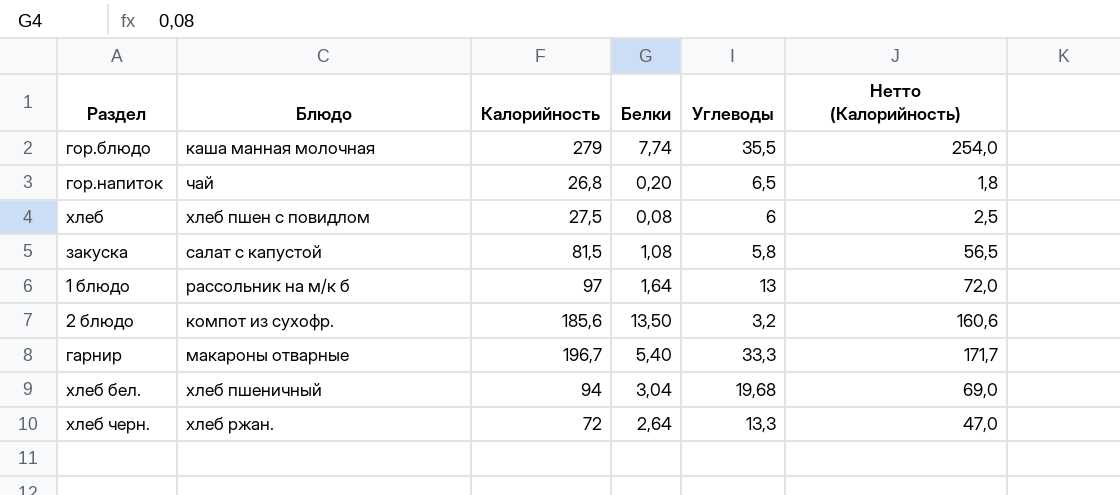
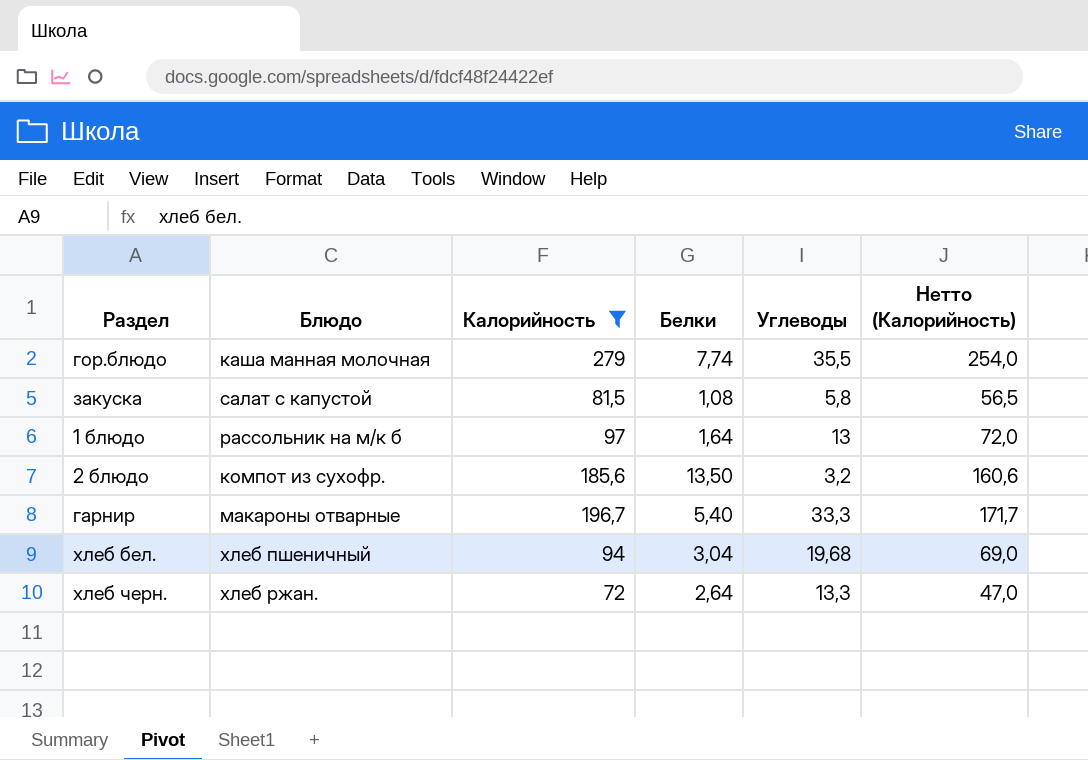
filter: none -> Калорийность >= 72

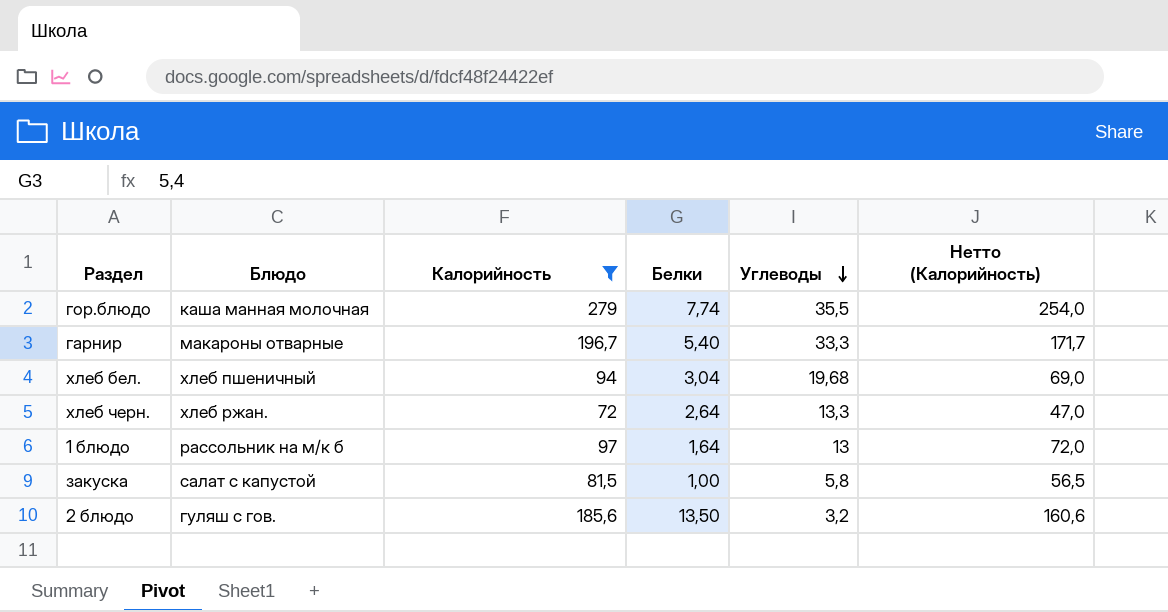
row order: none -> Углеводы descending
закуска | Белки: 1,08 -> 1,00
2 блюдо | Блюдо: компот из сухофр. -> гуляш с гов.

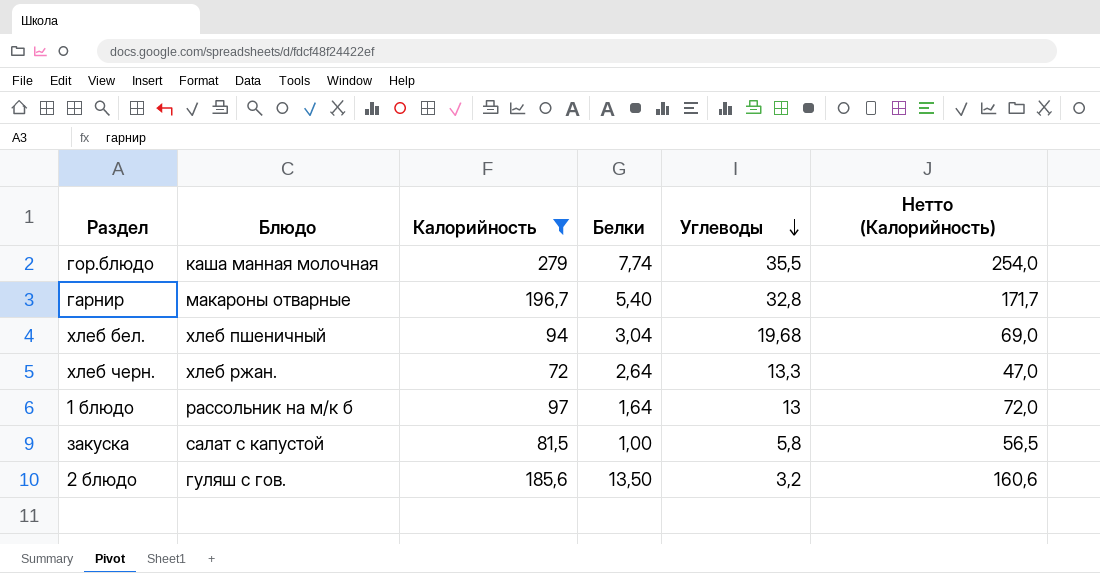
гарнир | Углеводы: 33,3 -> 32,8

